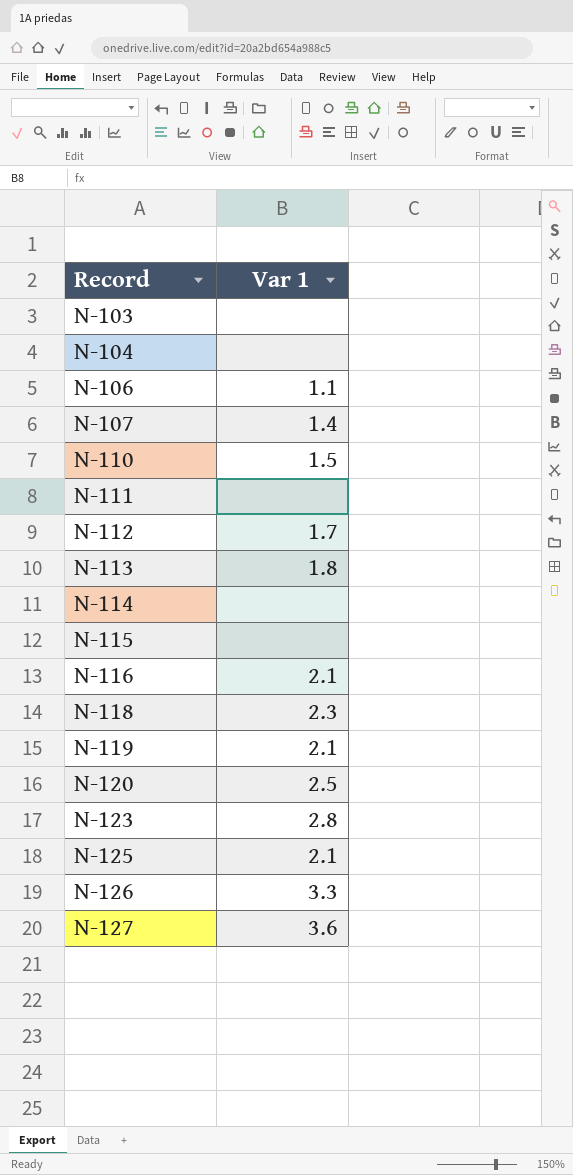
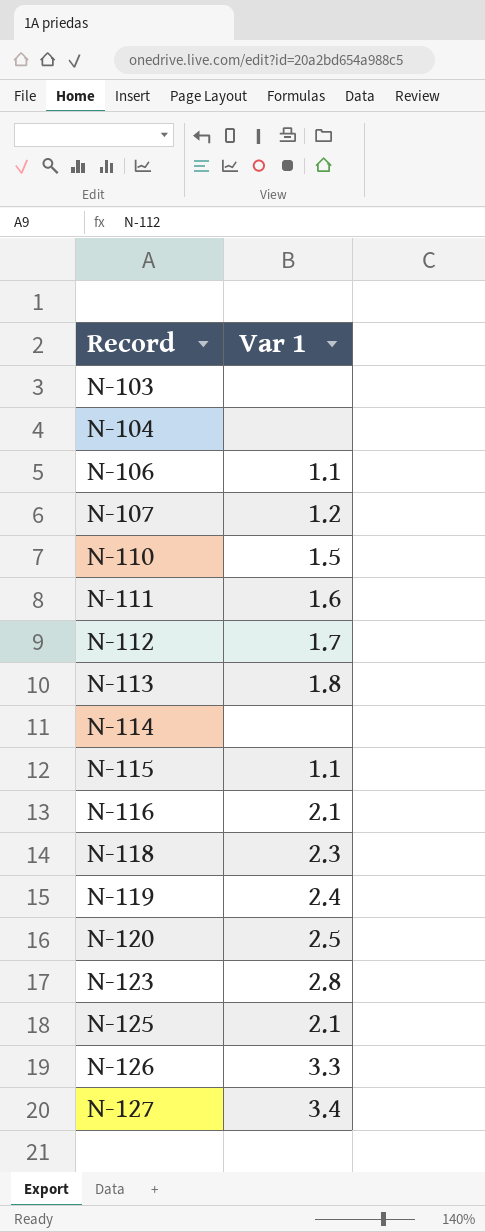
N-107 | Var 1: 1.4 -> 1.2
N-111 | Var 1: none -> 1.6
N-115 | Var 1: none -> 1.1
N-119 | Var 1: 2.1 -> 2.4
N-127 | Var 1: 3.6 -> 3.4

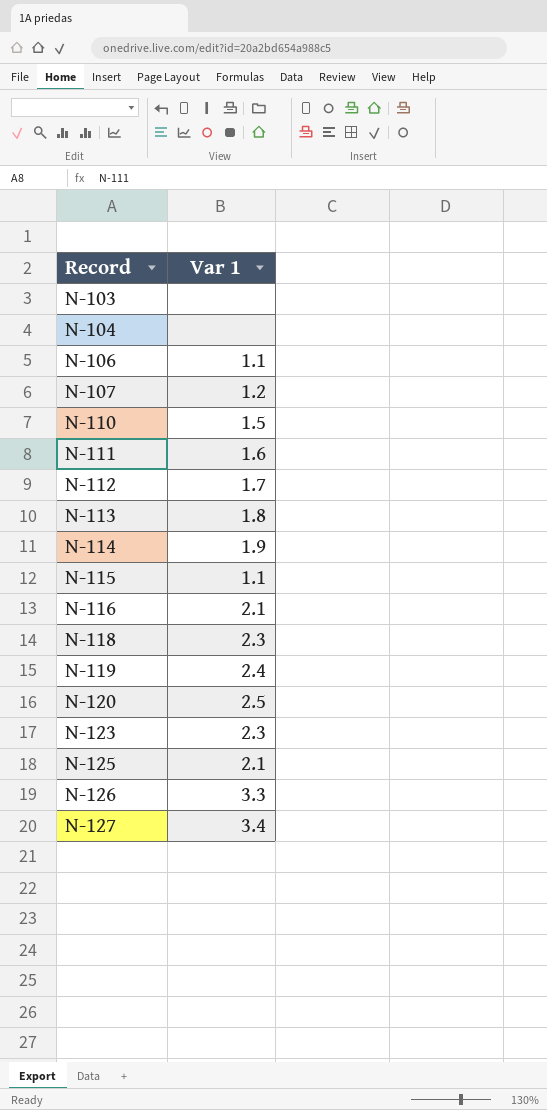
N-114 | Var 1: none -> 1.9
N-123 | Var 1: 2.8 -> 2.3

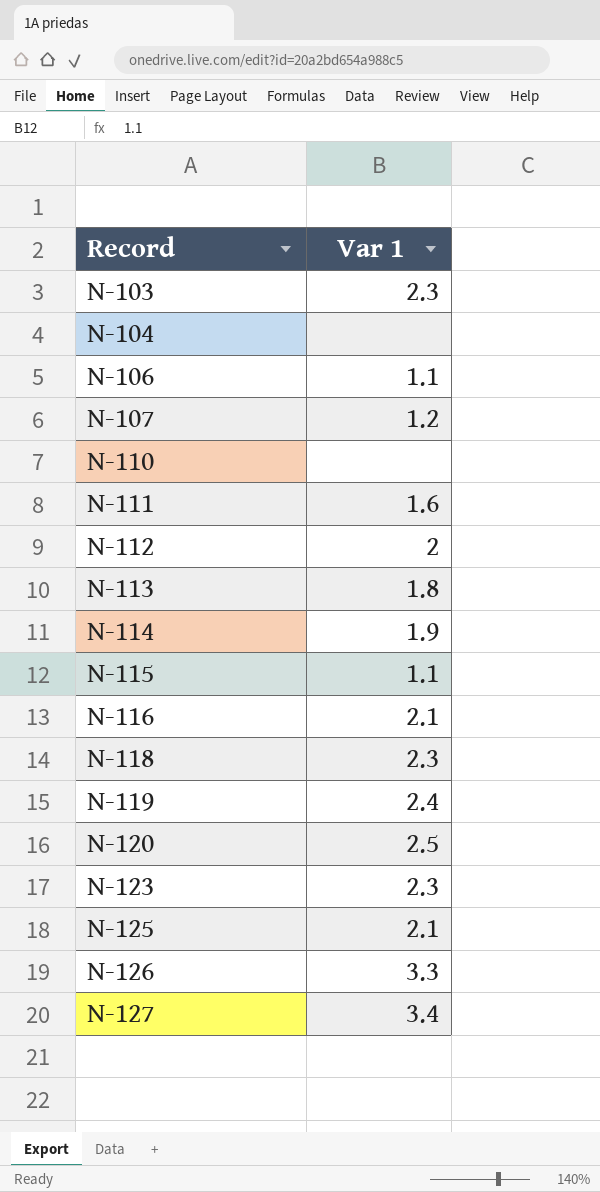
N-103 | Var 1: none -> 2.3
N-110 | Var 1: 1.5 -> none
N-112 | Var 1: 1.7 -> 2

